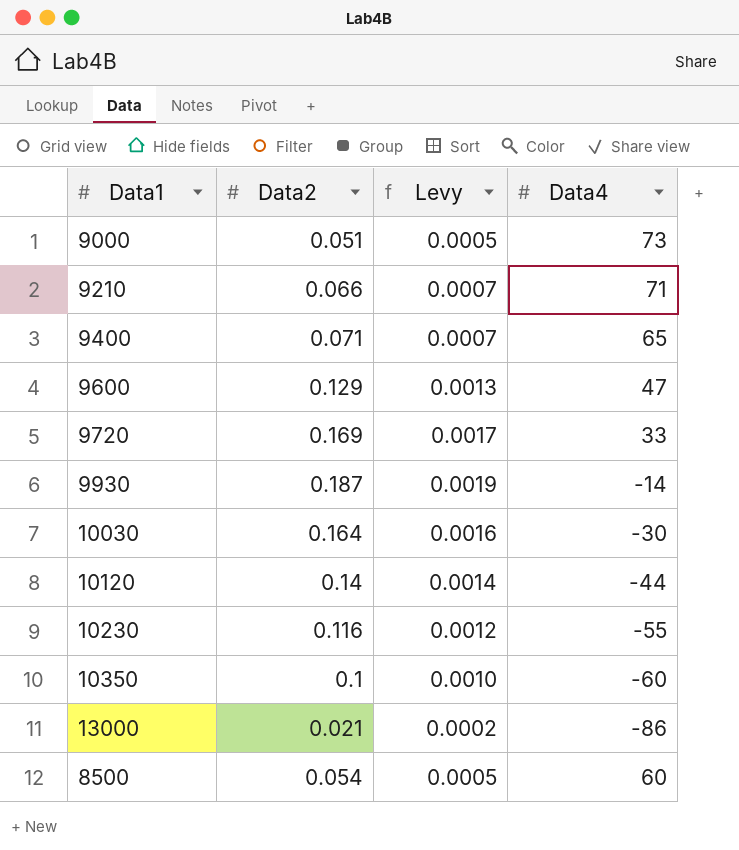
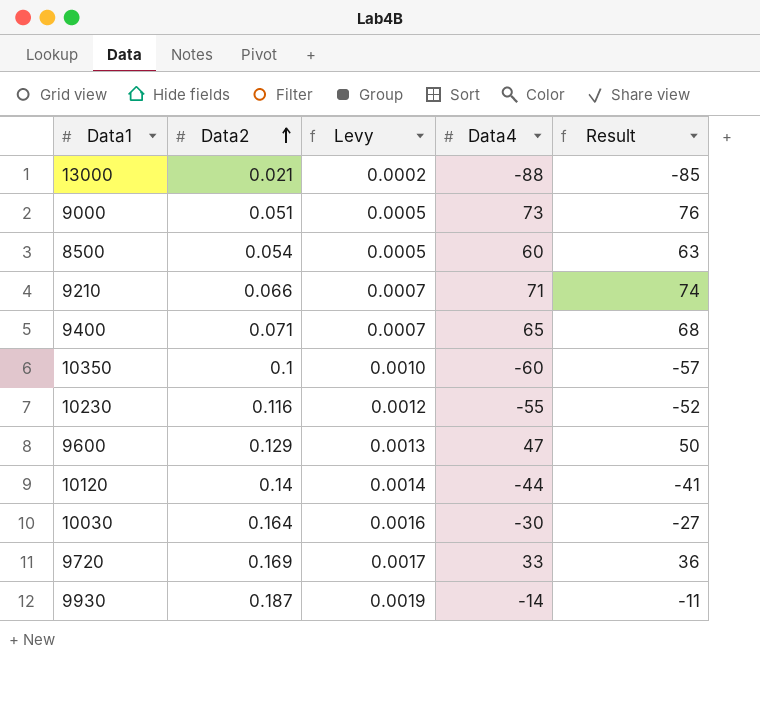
row order: none -> Data2 ascending
column Result | formula: none -> [Data4] + 3
13000 | Data4: -86 -> -88

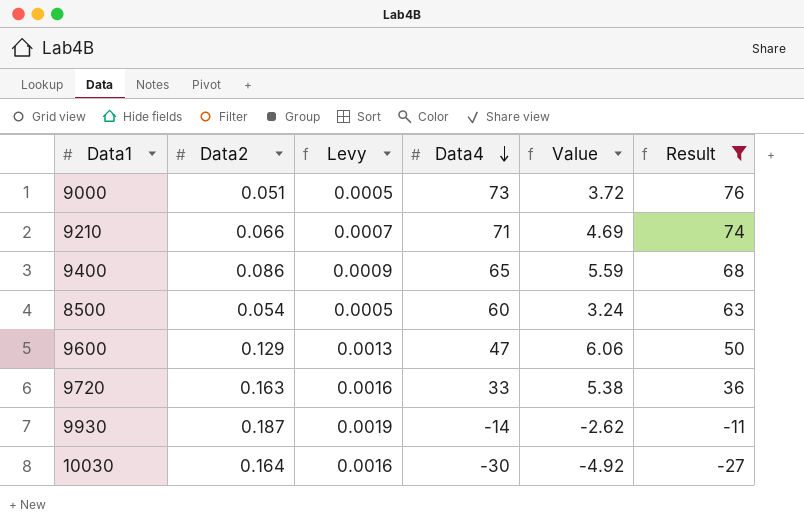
filter: none -> Result >= -27
row order: Data2 ascending -> Data4 descending
column Value | formula: none -> [Data2] * [Data4]
9400 | Data2: 0.071 -> 0.086
9400 | Levy: 0.0007 -> 0.0009
9720 | Data2: 0.169 -> 0.163
9720 | Levy: 0.0017 -> 0.0016

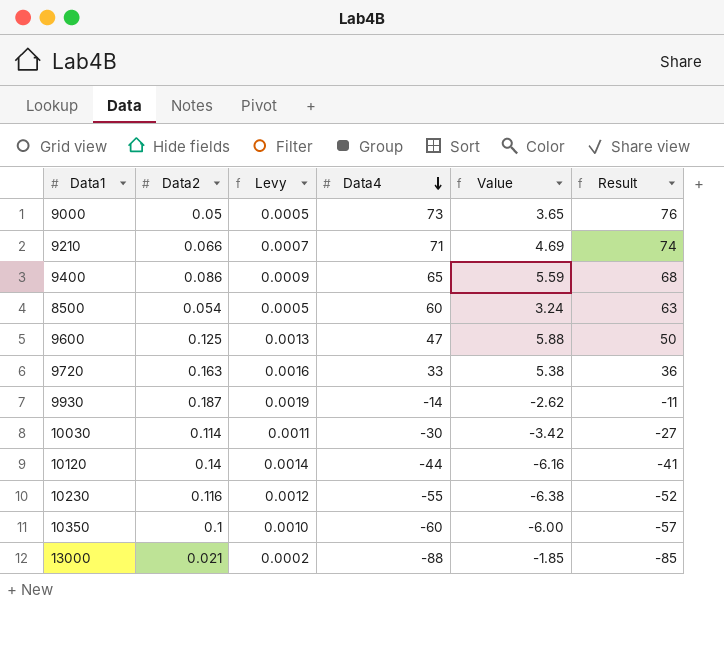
filter: Result >= -27 -> none
9000 | Data2: 0.051 -> 0.05
9000 | Value: 3.72 -> 3.65
9600 | Data2: 0.129 -> 0.125
9600 | Value: 6.06 -> 5.88
10030 | Data2: 0.164 -> 0.114
10030 | Levy: 0.0016 -> 0.0011
10030 | Value: -4.92 -> -3.42

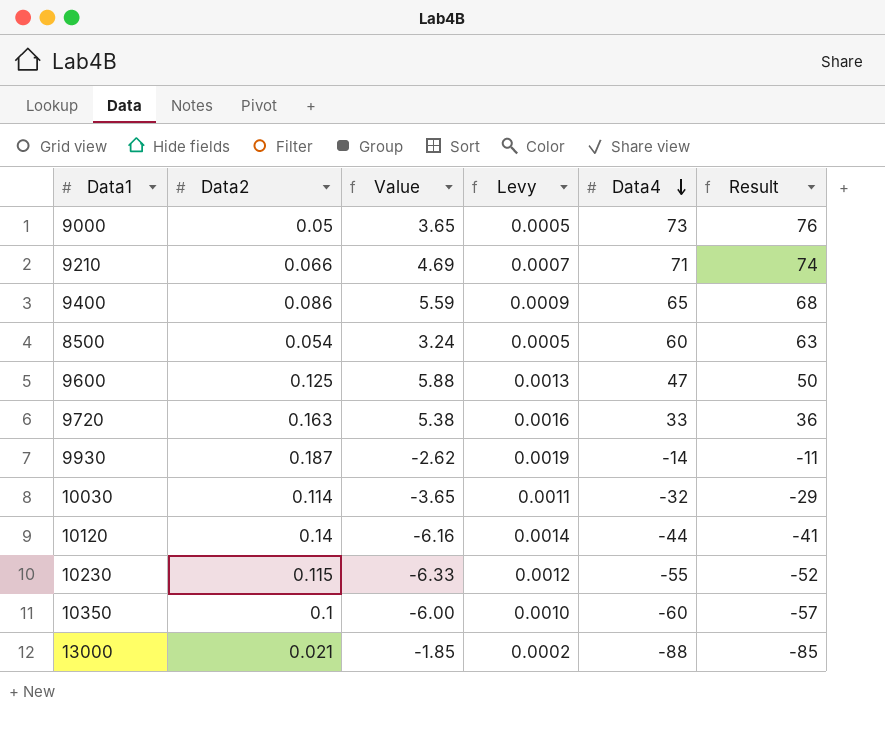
column Value | position: 5 -> 3
10030 | Value: -3.42 -> -3.65
10030 | Data4: -30 -> -32
10030 | Result: -27 -> -29
10230 | Data2: 0.116 -> 0.115
10230 | Value: -6.38 -> -6.33

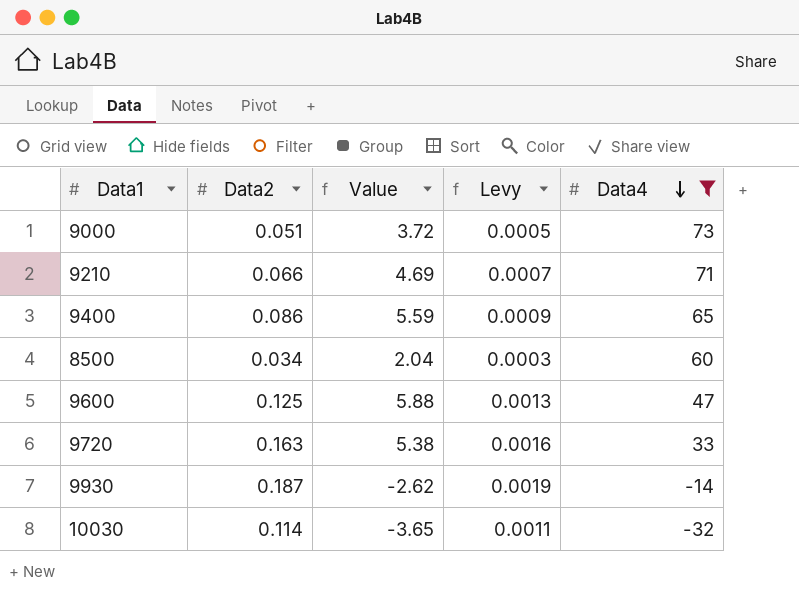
filter: none -> Data4 >= -32
column Result | formula: [Data4] + 3 -> none
9000 | Data2: 0.05 -> 0.051
9000 | Value: 3.65 -> 3.72
8500 | Data2: 0.054 -> 0.034
8500 | Value: 3.24 -> 2.04
8500 | Levy: 0.0005 -> 0.0003

